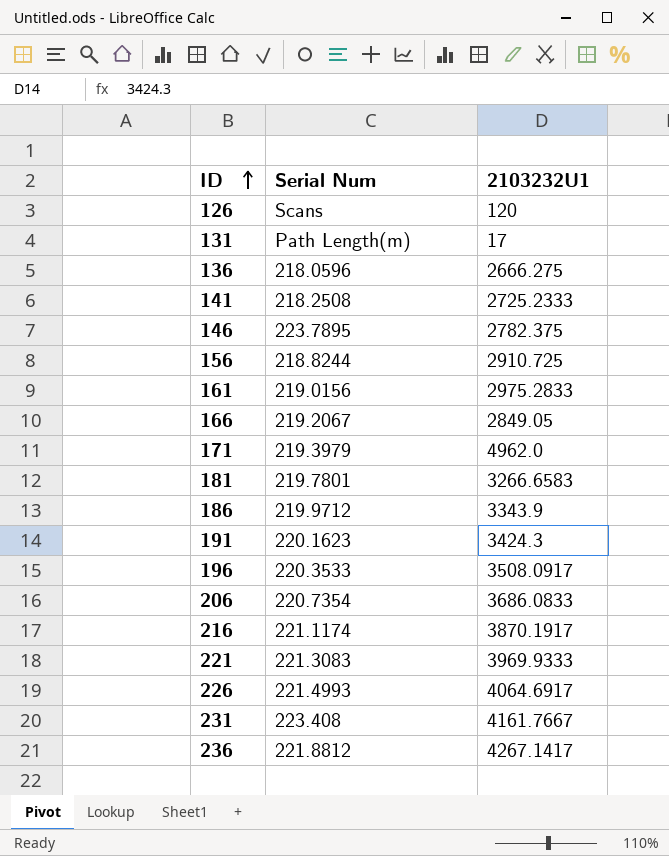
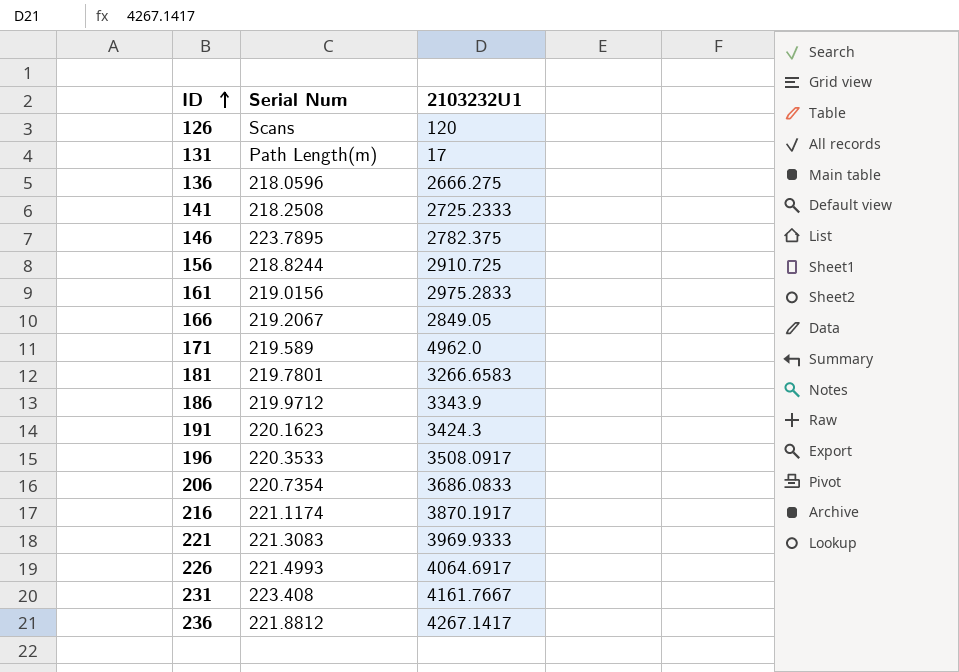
171 | Serial Num: 219.3979 -> 219.589

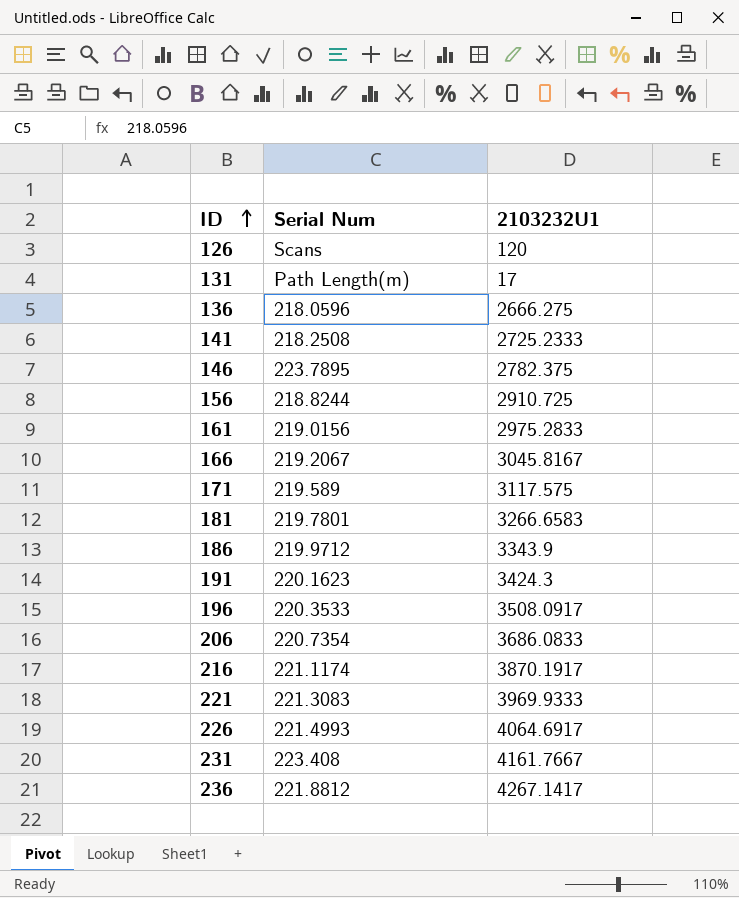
166 | 2103232U1: 2849.05 -> 3045.8167
171 | 2103232U1: 4962.0 -> 3117.575

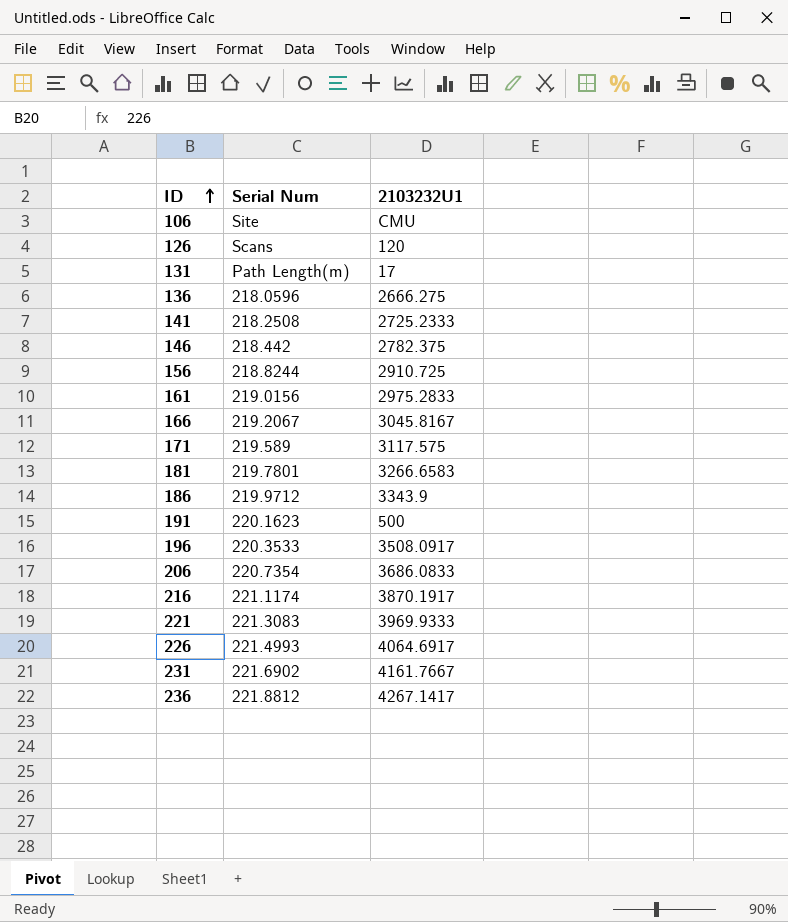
row 106: none -> Site | CMU
146 | Serial Num: 223.7895 -> 218.442
191 | 2103232U1: 3424.3 -> 500
231 | Serial Num: 223.408 -> 221.6902

